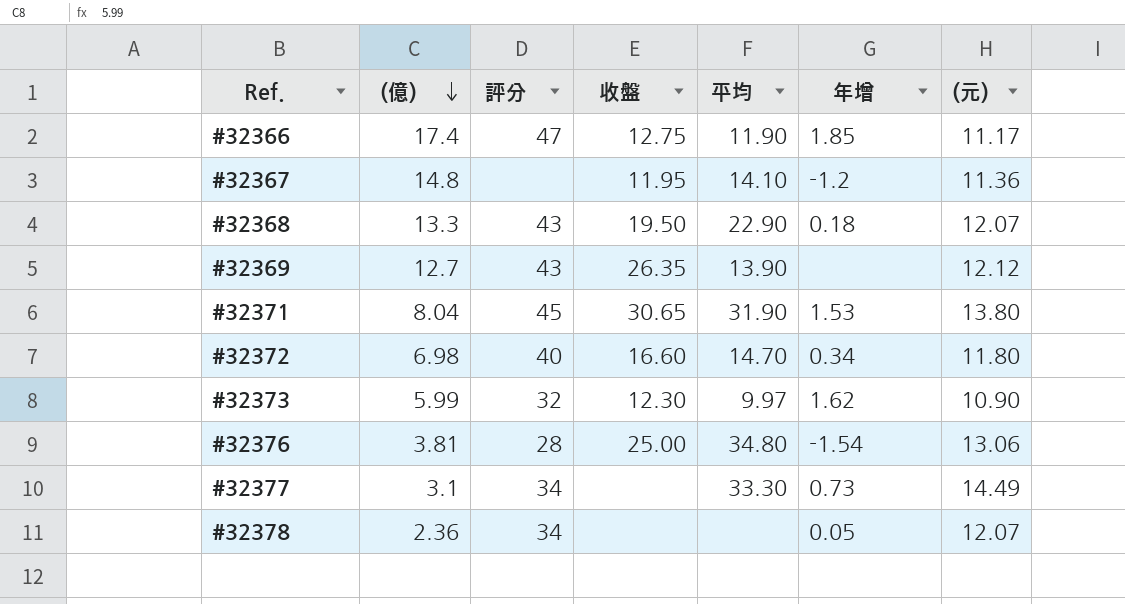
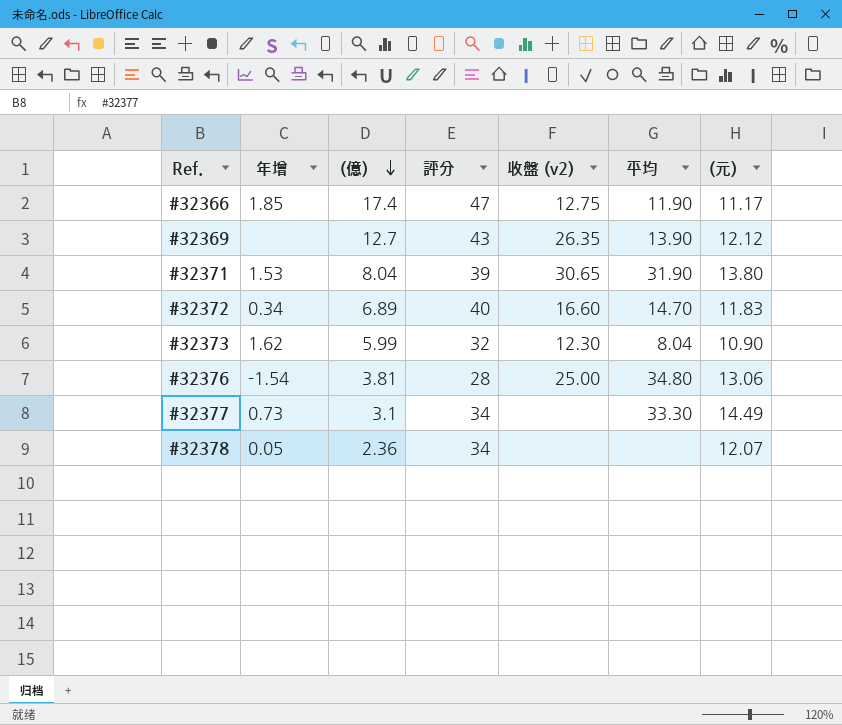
column 年增 | position: 6 -> 2
column name: 收盤 -> 收盤 (v2)
row #32367: 14.8 | none | 11.95 | 14.10 | -1.2 | 11.36 -> none
row #32368: 13.3 | 43 | 19.50 | 22.90 | 0.18 | 12.07 -> none
#32371 | 評分: 45 -> 39
#32372 | (億): 6.98 -> 6.89
#32372 | (元): 11.80 -> 11.83
#32373 | 平均: 9.97 -> 8.04

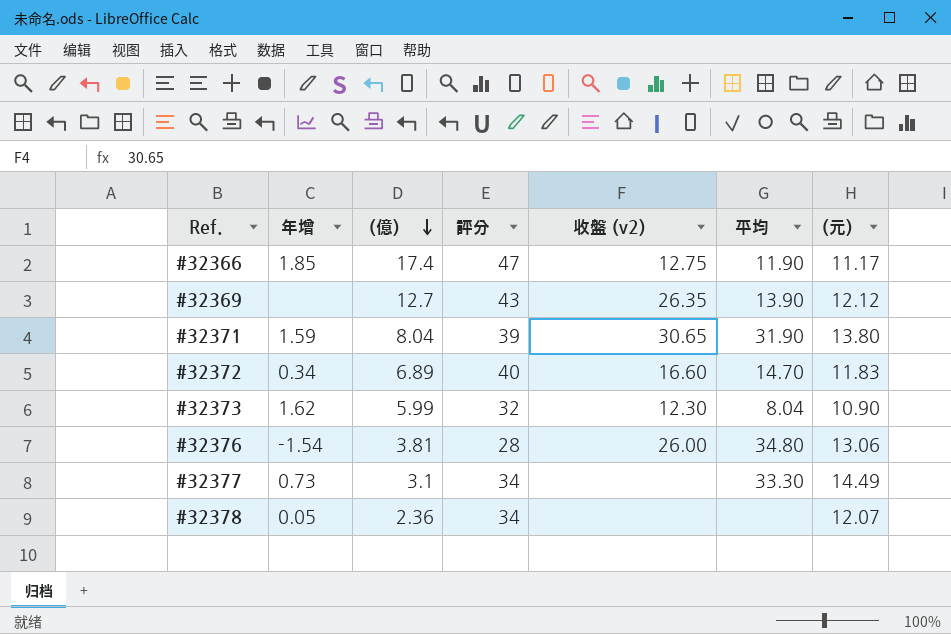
#32371 | 年增: 1.53 -> 1.59
#32376 | 收盤 (v2): 25.00 -> 26.00

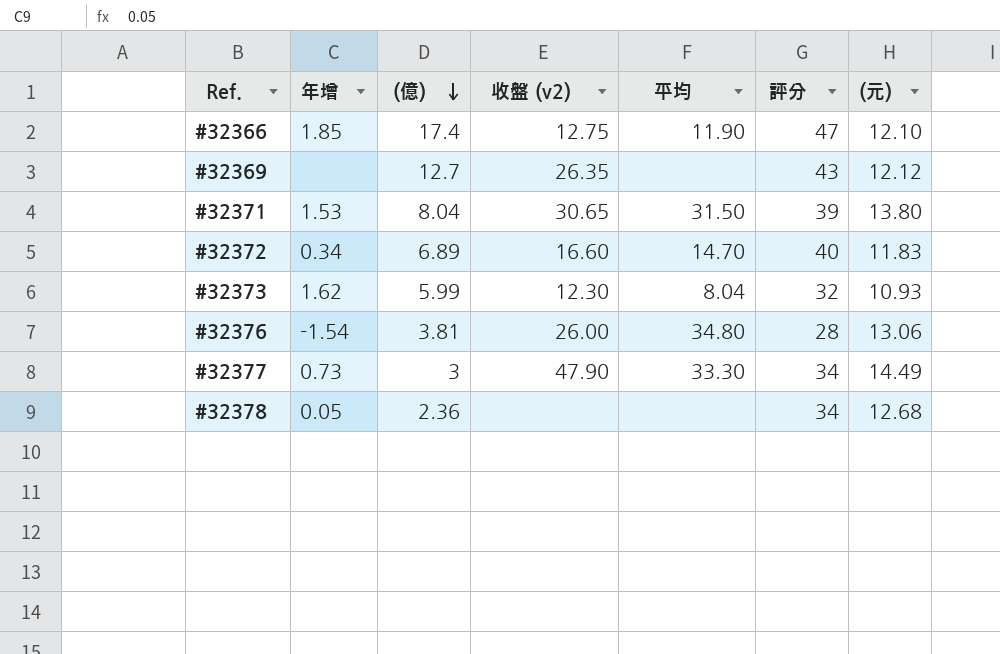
column 評分 | position: 4 -> 6
#32366 | (元): 11.17 -> 12.10
#32369 | 平均: 13.90 -> none
#32371 | 年增: 1.59 -> 1.53
#32371 | 平均: 31.90 -> 31.50
#32373 | (元): 10.90 -> 10.93
#32377 | (億): 3.1 -> 3
#32377 | 收盤 (v2): none -> 47.90
#32378 | (元): 12.07 -> 12.68

